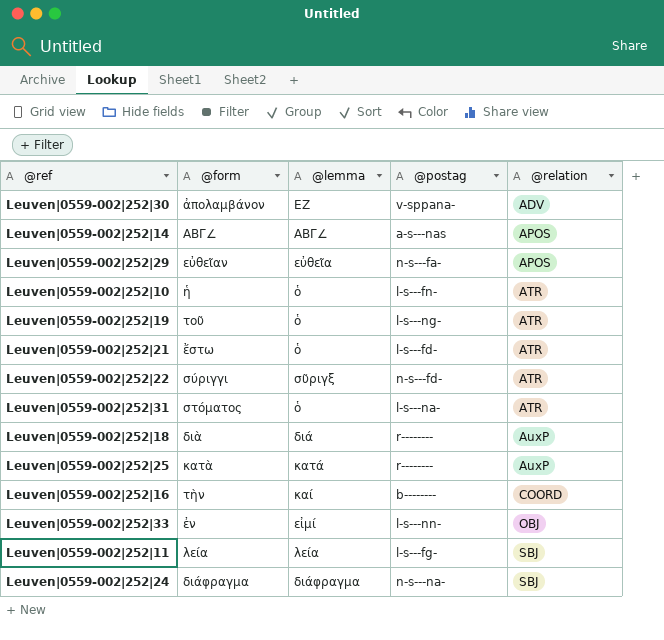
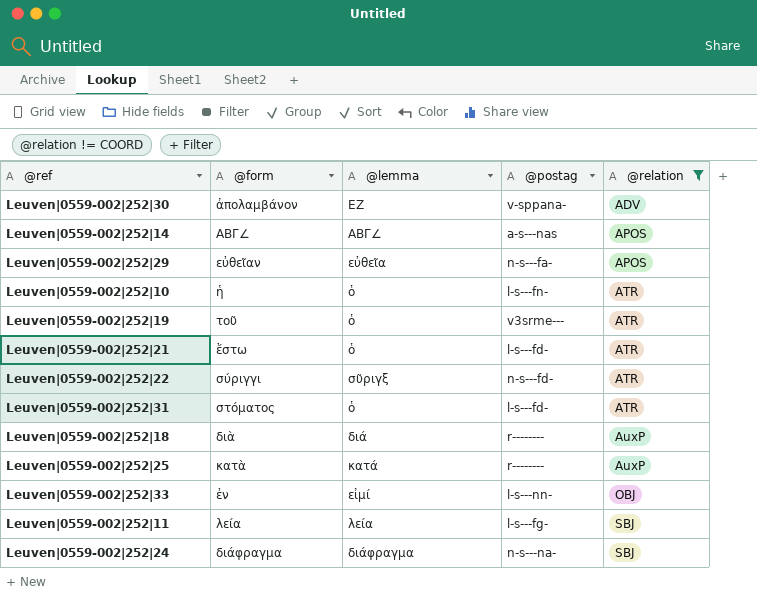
filter: none -> @relation != COORD
Leuven|0559-002|252|19 | @postag: l-s---ng- -> v3srme---
Leuven|0559-002|252|31 | @postag: l-s---na- -> l-s---fd-

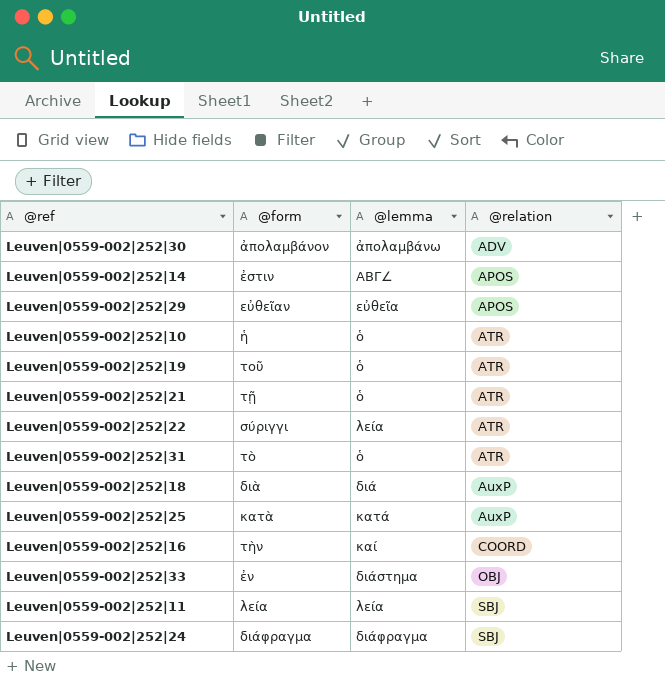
filter: @relation != COORD -> none
column @postag | position: 4 -> none
Leuven|0559-002|252|30 | @lemma: ΕΖ -> ἀπολαμβάνω
Leuven|0559-002|252|14 | @form: ΑΒΓ∠ -> ἐστιν
Leuven|0559-002|252|21 | @form: ἔστω -> τῇ
Leuven|0559-002|252|22 | @lemma: σῦριγξ -> λεία
Leuven|0559-002|252|31 | @form: στόματος -> τὸ
Leuven|0559-002|252|33 | @lemma: εἰμί -> διάστημα

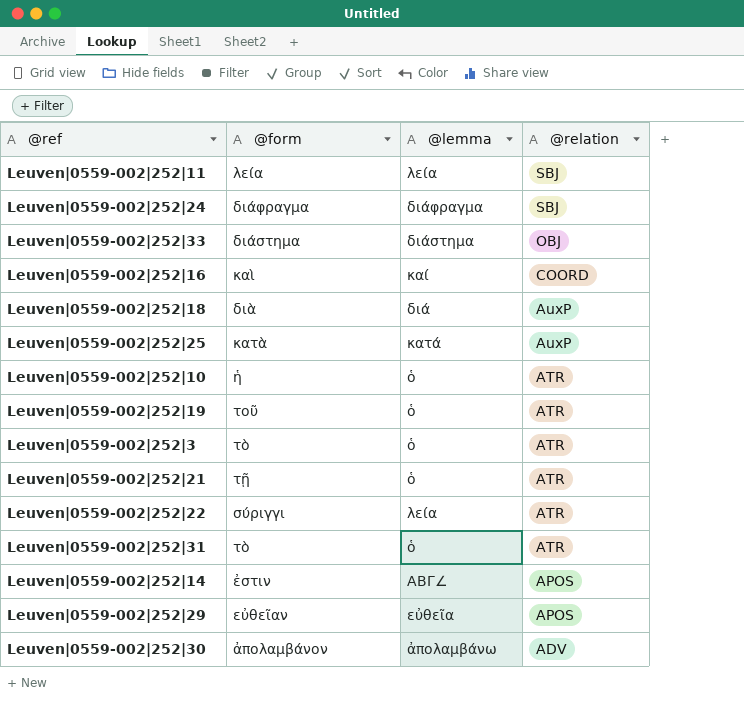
row order: @relation ascending -> @relation descending
Leuven|0559-002|252|33 | @form: ἐν -> διάστημα
Leuven|0559-002|252|16 | @form: τὴν -> καὶ
row Leuven|0559-002|252|3: none -> τὸ | ὁ | ATR

